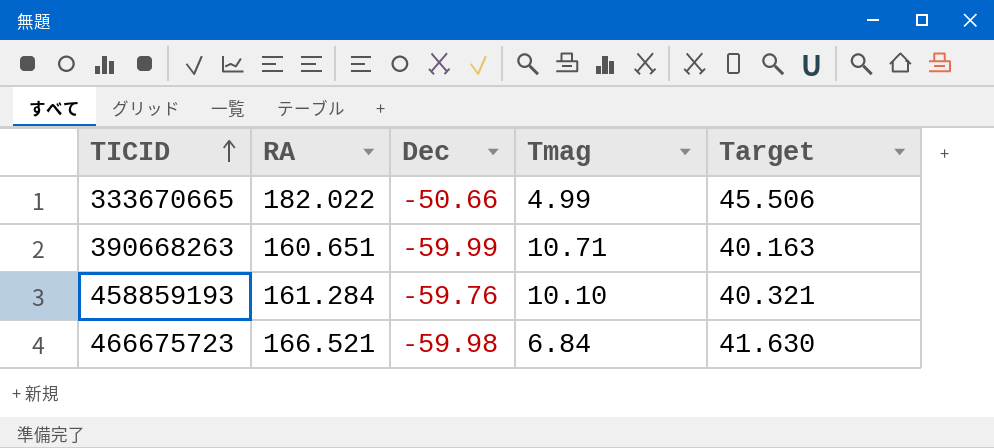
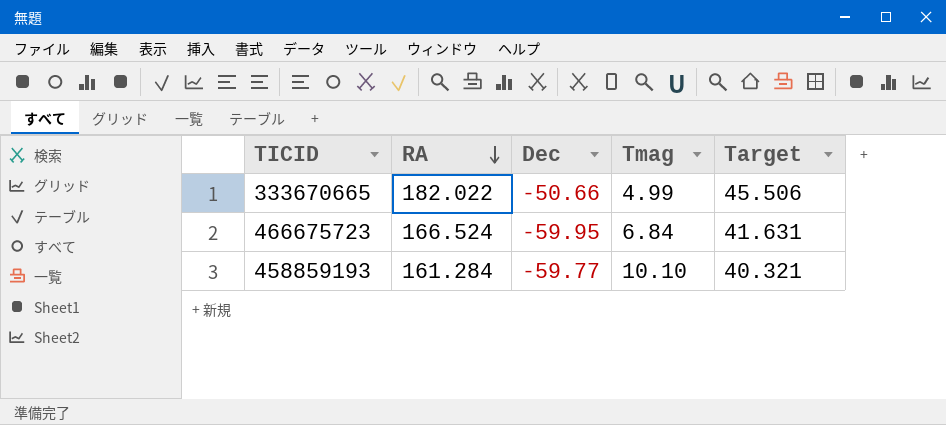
row order: TICID ascending -> RA descending
row 390668263: 160.651 | -59.99 | 10.71 | 40.163 -> none
466675723 | RA: 166.521 -> 166.524
466675723 | Dec: -59.98 -> -59.95
466675723 | Target: 41.630 -> 41.631
458859193 | Dec: -59.76 -> -59.77

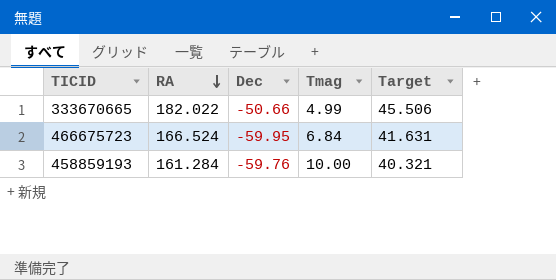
458859193 | Dec: -59.77 -> -59.76
458859193 | Tmag: 10.10 -> 10.00

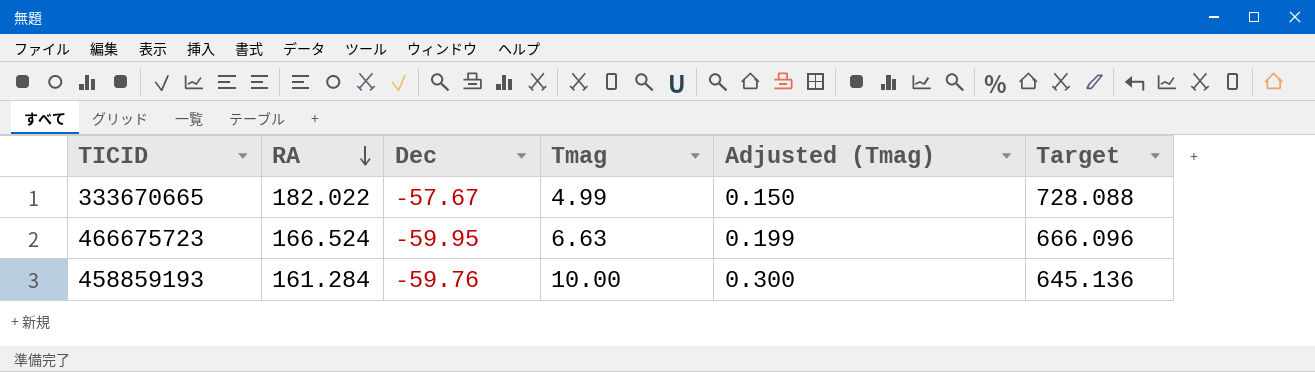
column Adjusted (Tmag) | formula: none -> [Tmag] * 0.03
column Target | formula: [RA] * 0.25 -> [RA] * 4
333670665 | Dec: -50.66 -> -57.67
466675723 | Tmag: 6.84 -> 6.63

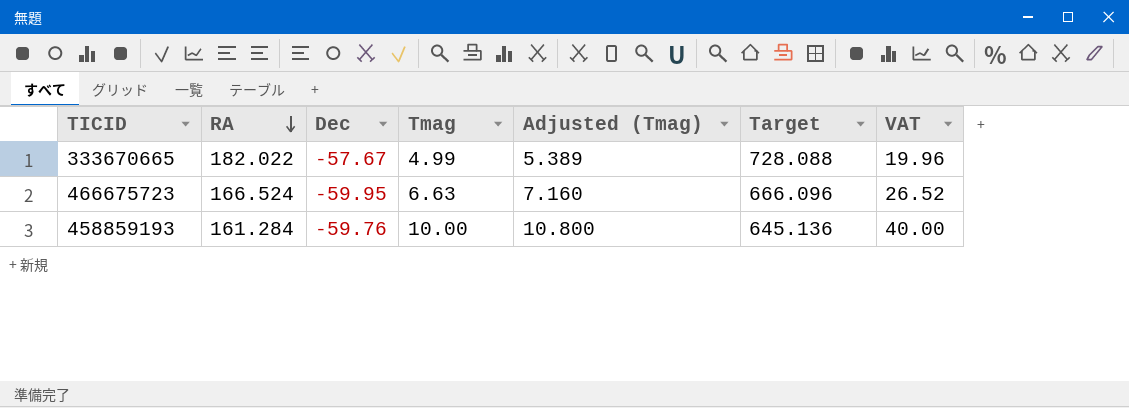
column Adjusted (Tmag) | formula: [Tmag] * 0.03 -> [Tmag] * 1.08
column VAT | formula: none -> [Tmag] * 4

